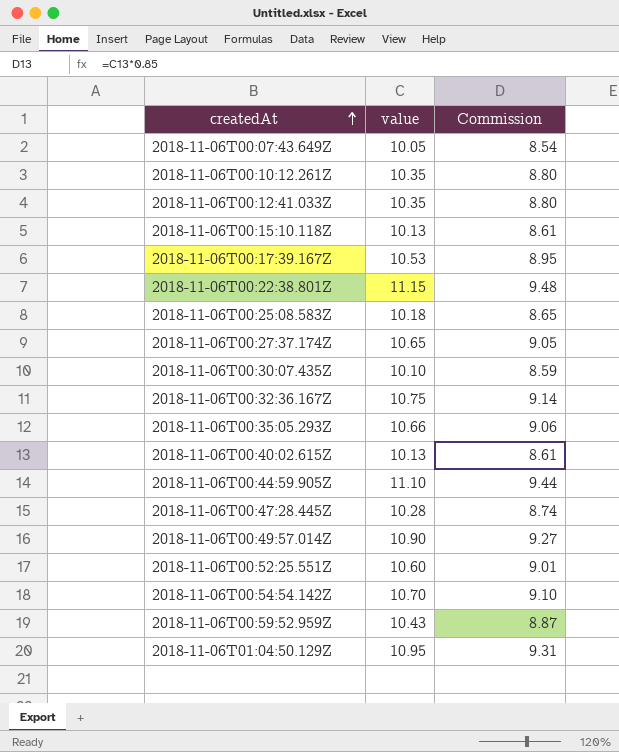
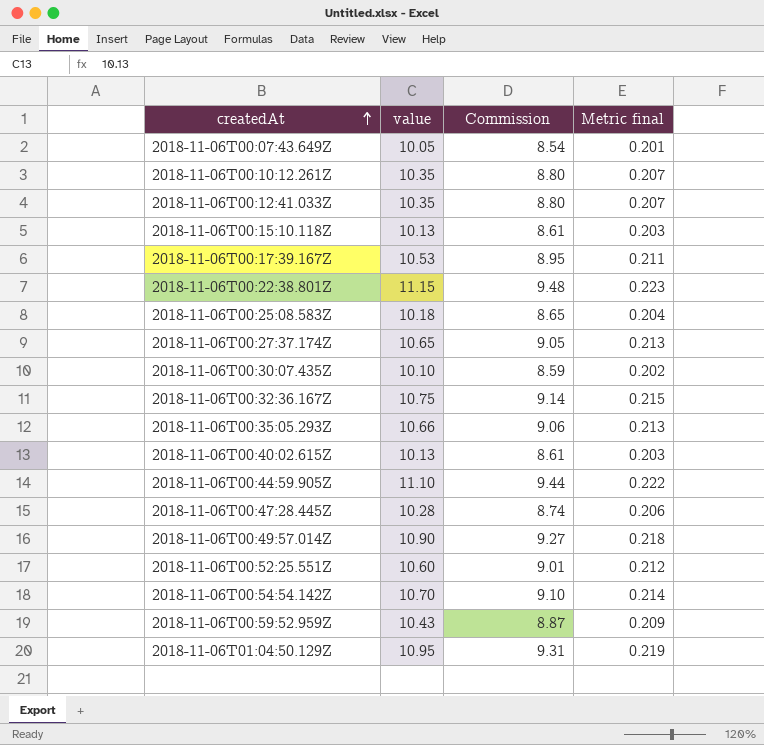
column Metric final | formula: none -> [value] * 0.02

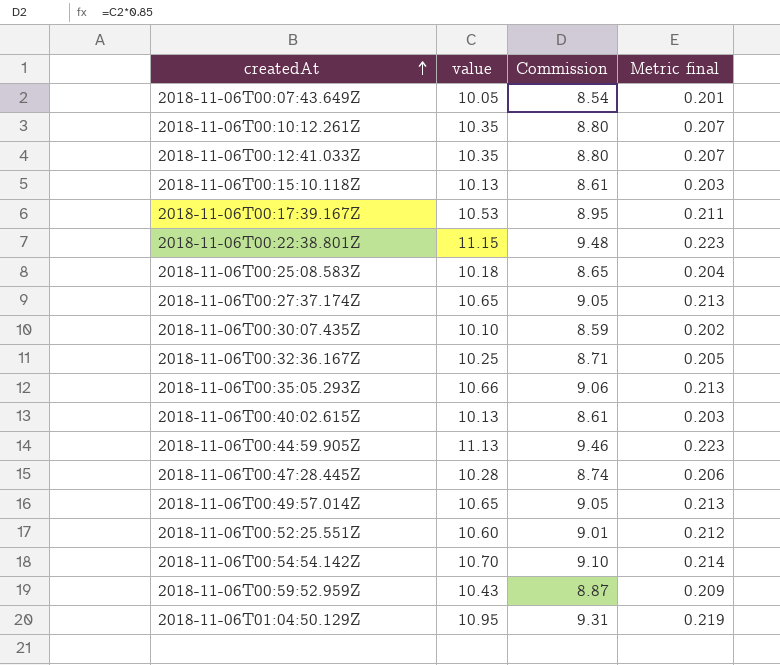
2018-11-06T00:32:36.167Z | value: 10.75 -> 10.25
2018-11-06T00:32:36.167Z | Commission: 9.14 -> 8.71
2018-11-06T00:32:36.167Z | Metric final: 0.215 -> 0.205
2018-11-06T00:44:59.905Z | value: 11.10 -> 11.13
2018-11-06T00:44:59.905Z | Commission: 9.44 -> 9.46
2018-11-06T00:44:59.905Z | Metric final: 0.222 -> 0.223
2018-11-06T00:49:57.014Z | value: 10.90 -> 10.65
2018-11-06T00:49:57.014Z | Commission: 9.27 -> 9.05
2018-11-06T00:49:57.014Z | Metric final: 0.218 -> 0.213

